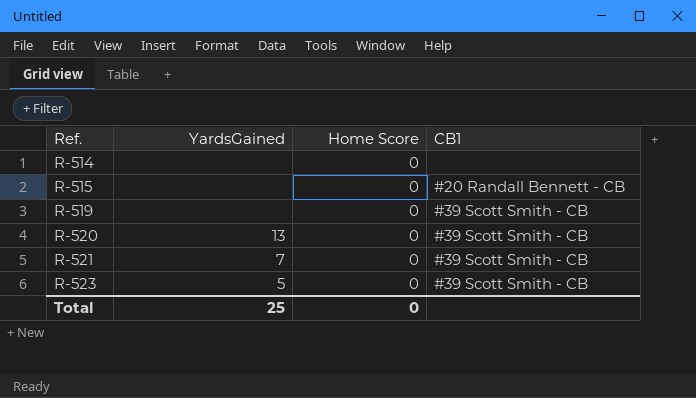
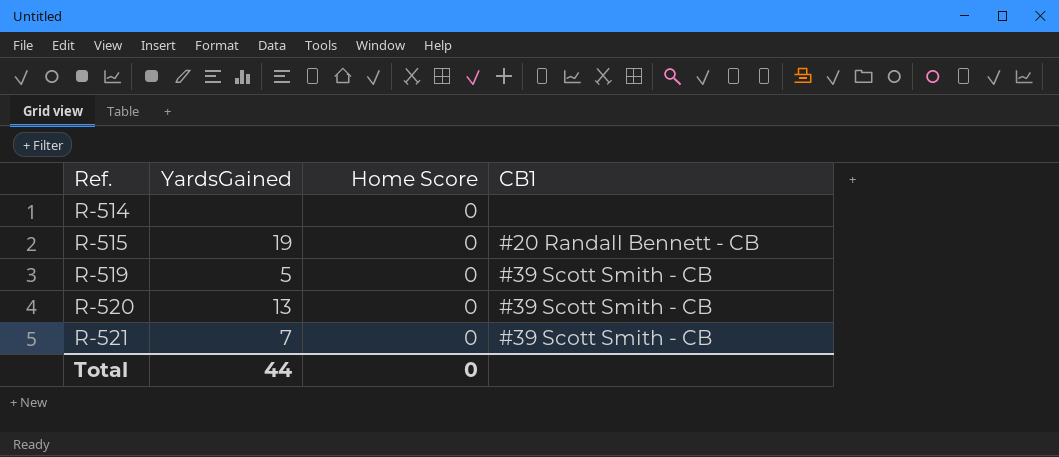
row R-523: 5 | 0 | #39 Scott Smith - CB -> none
R-515 | YardsGained: none -> 19
R-519 | YardsGained: none -> 5
Total | YardsGained: 25 -> 44

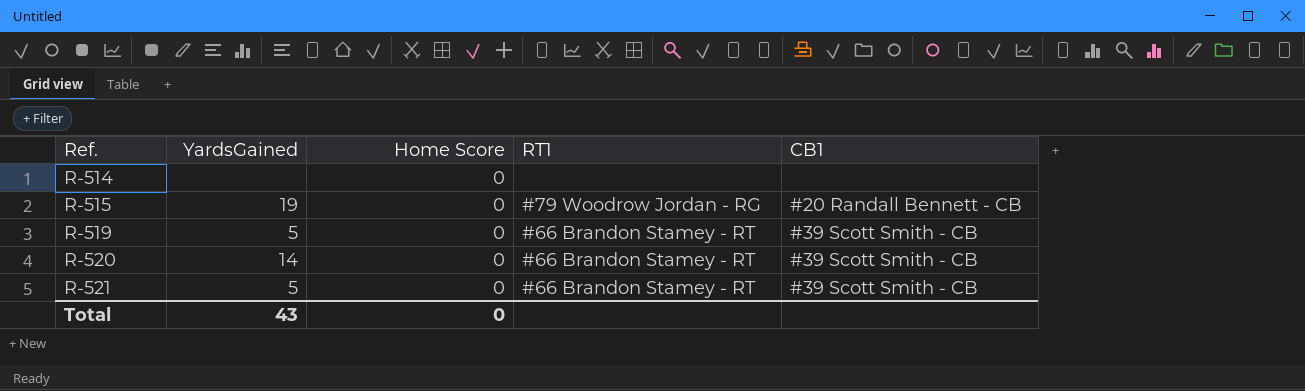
column RT1 | position: none -> 4
R-520 | YardsGained: 13 -> 14
R-521 | YardsGained: 7 -> 5
Total | YardsGained: 44 -> 43

